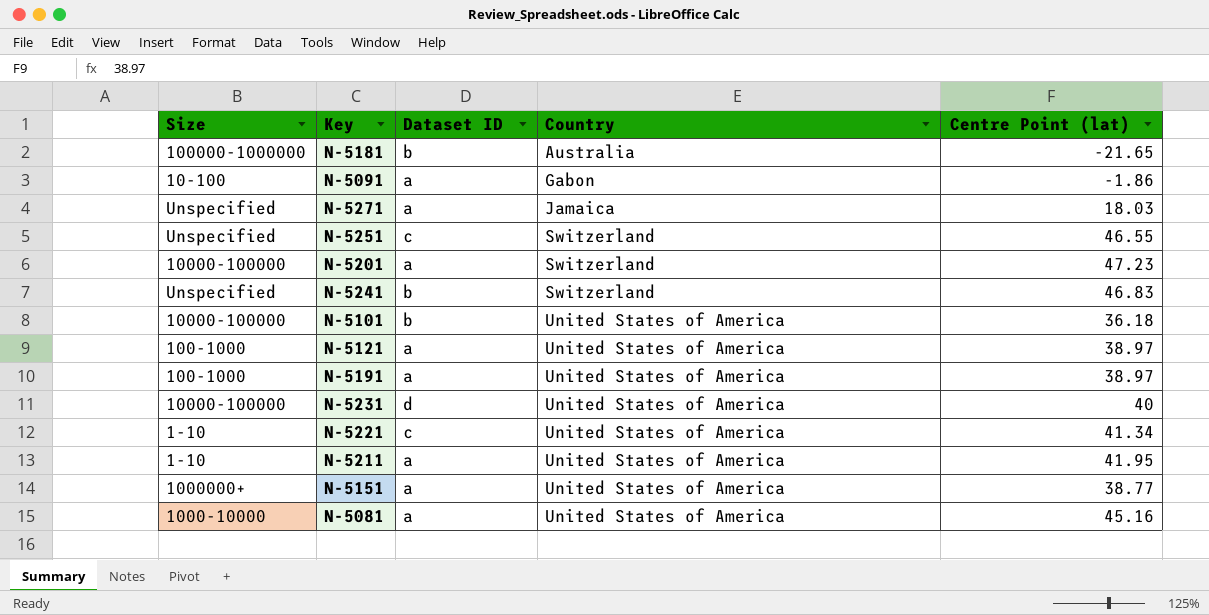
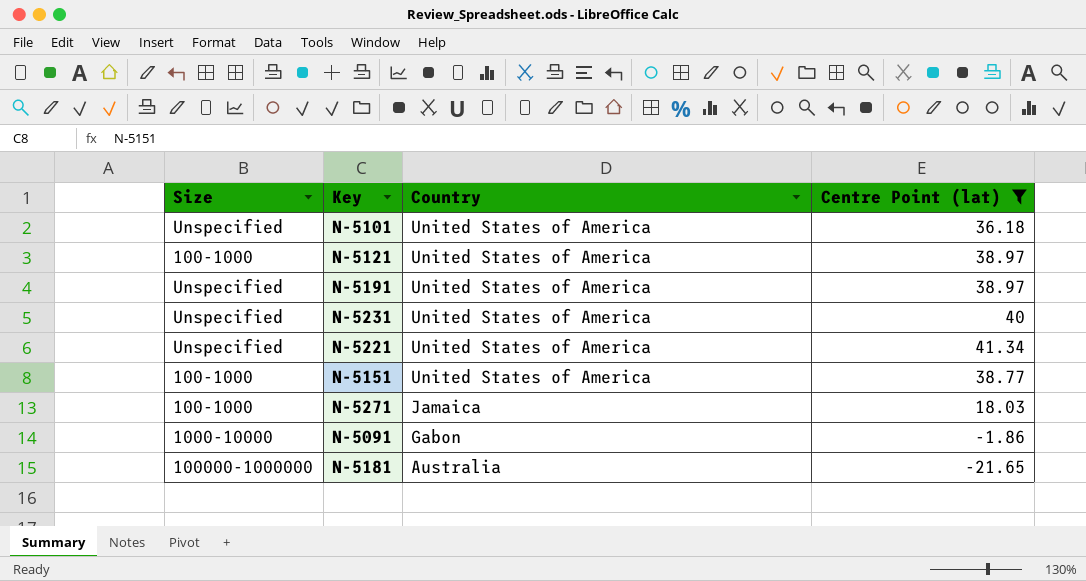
filter: none -> Centre Point (lat) <= 41.34
row order: Country ascending -> Country descending
column Dataset ID | position: 3 -> none
N-5101 | Size: 10000-100000 -> Unspecified
N-5191 | Size: 100-1000 -> Unspecified
N-5231 | Size: 10000-100000 -> Unspecified
N-5221 | Size: 1-10 -> Unspecified
N-5151 | Size: 1000000+ -> 100-1000
N-5271 | Size: Unspecified -> 100-1000
N-5091 | Size: 10-100 -> 1000-10000

